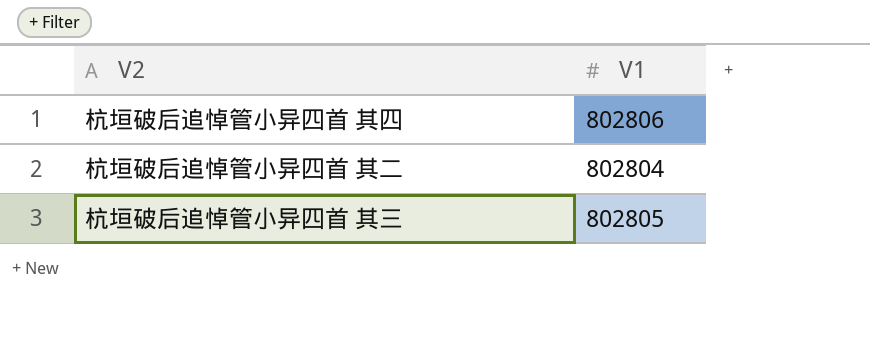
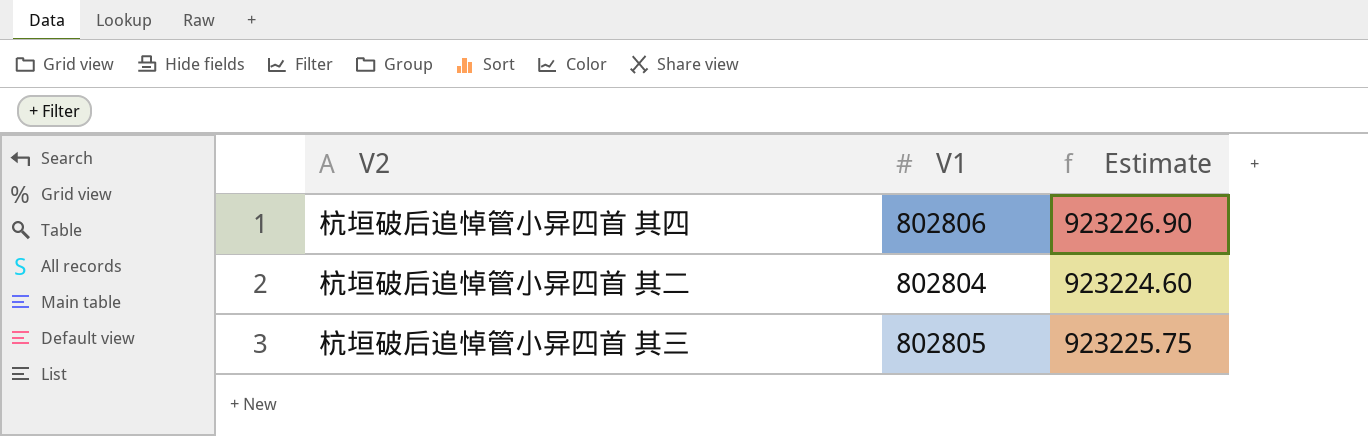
column Estimate | formula: none -> [V1] * 1.15

